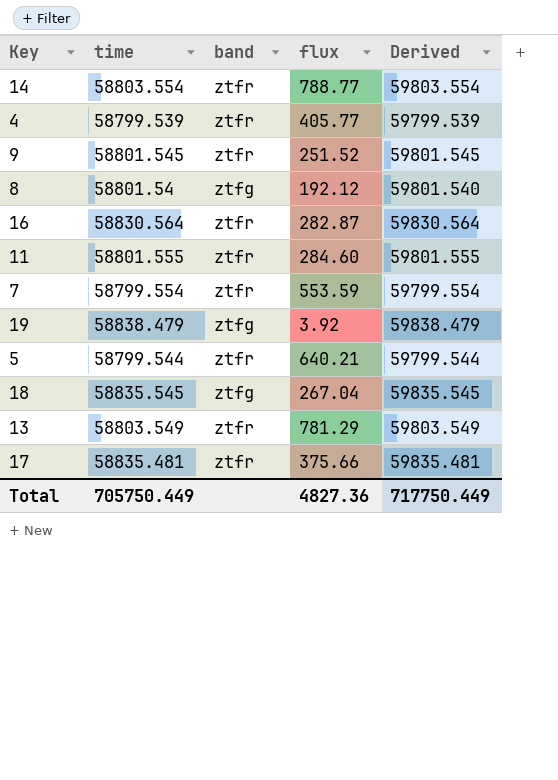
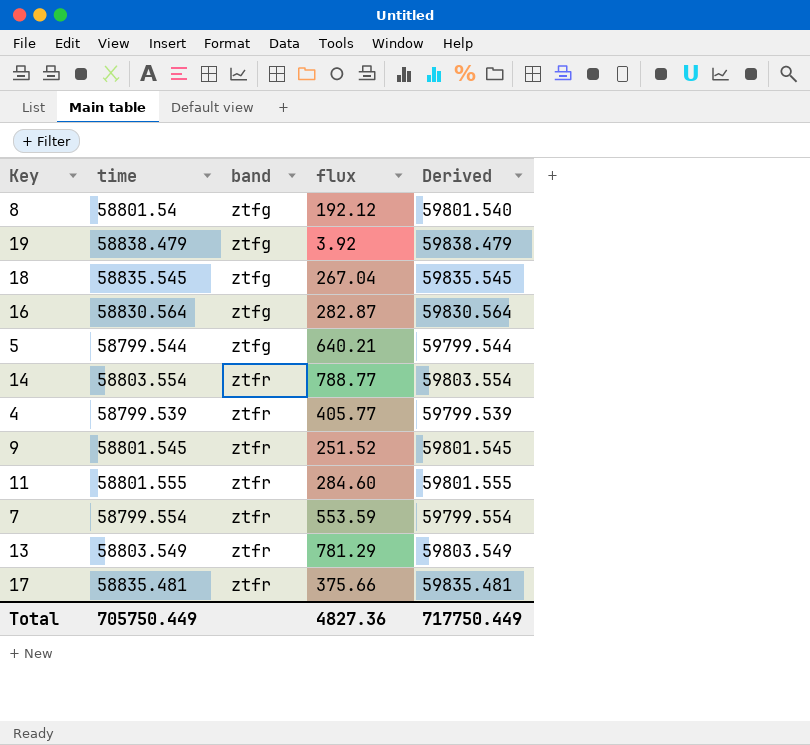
row order: none -> band ascending
16 | band: ztfr -> ztfg
5 | band: ztfr -> ztfg

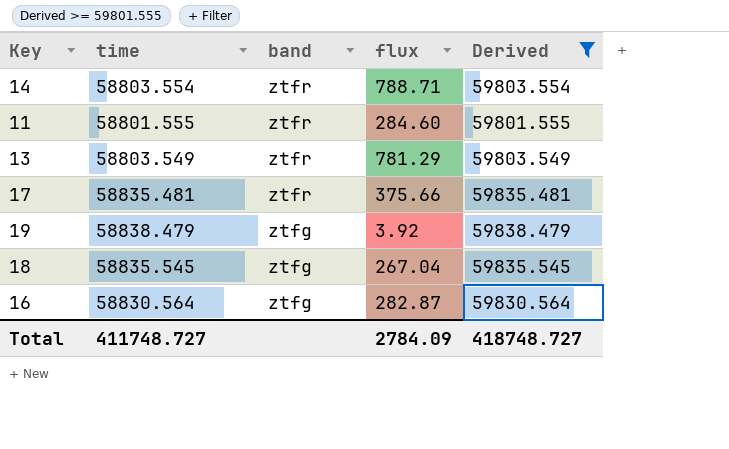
filter: none -> Derived >= 59801.555
row order: band ascending -> band descending
14 | flux: 788.77 -> 788.71
Total | time: 705750.449 -> 411748.727
Total | flux: 4827.36 -> 2784.09
Total | Derived: 717750.449 -> 418748.727

